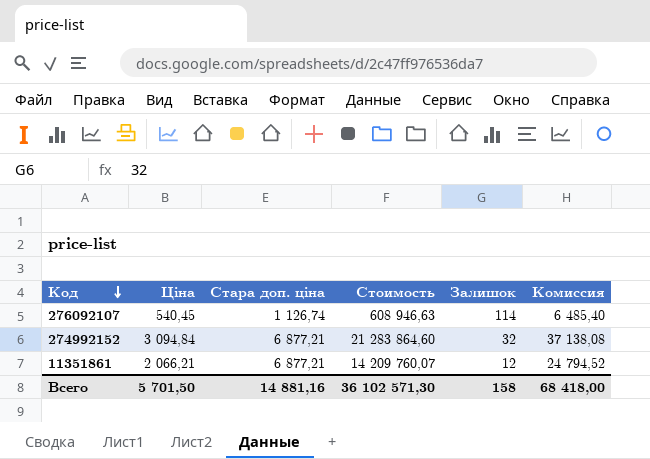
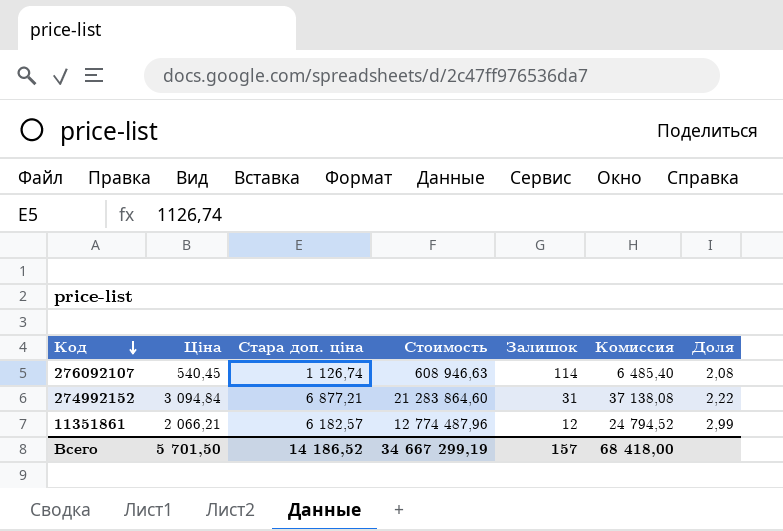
column Доля | formula: none -> [Стара доп. ціна] / [Ціна]
274992152 | Залишок: 32 -> 31
11351861 | Стара доп. ціна: 6 877,21 -> 6 182,57
11351861 | Стоимость: 14 209 760,07 -> 12 774 487,96
Всего | Стара доп. ціна: 14 881,16 -> 14 186,52
Всего | Стоимость: 36 102 571,30 -> 34 667 299,19
Всего | Залишок: 158 -> 157

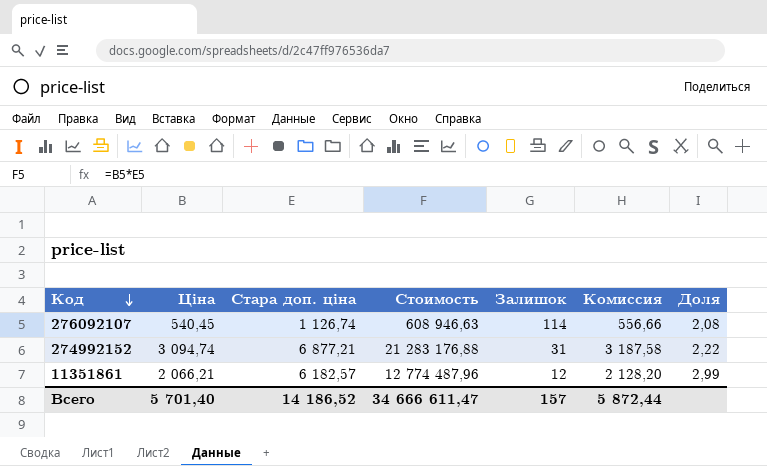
column Комиссия | formula: [Ціна] * 12 -> [Ціна] * 1,03
274992152 | Ціна: 3 094,84 -> 3 094,74
274992152 | Стоимость: 21 283 864,60 -> 21 283 176,88
Всего | Ціна: 5 701,50 -> 5 701,40
Всего | Стоимость: 34 667 299,19 -> 34 666 611,47
Всего | Комиссия: 68 418,00 -> 5 872,44

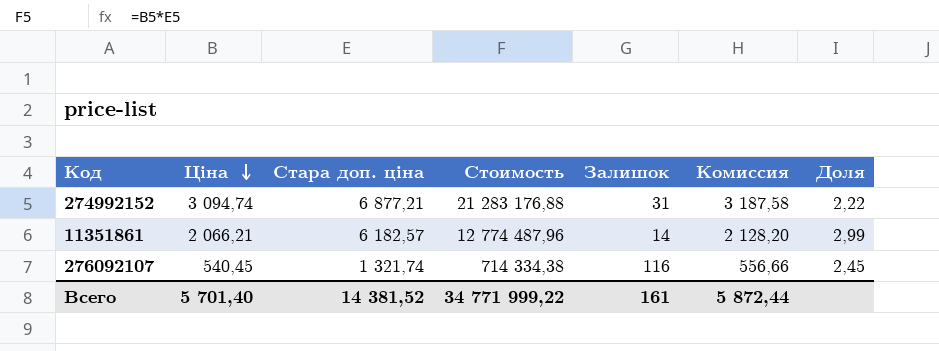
row order: Код descending -> Ціна descending
11351861 | Залишок: 12 -> 14
276092107 | Стара доп. ціна: 1 126,74 -> 1 321,74
276092107 | Стоимость: 608 946,63 -> 714 334,38
276092107 | Залишок: 114 -> 116
276092107 | Доля: 2,08 -> 2,45
Всего | Стара доп. ціна: 14 186,52 -> 14 381,52
Всего | Стоимость: 34 666 611,47 -> 34 771 999,22
Всего | Залишок: 157 -> 161

